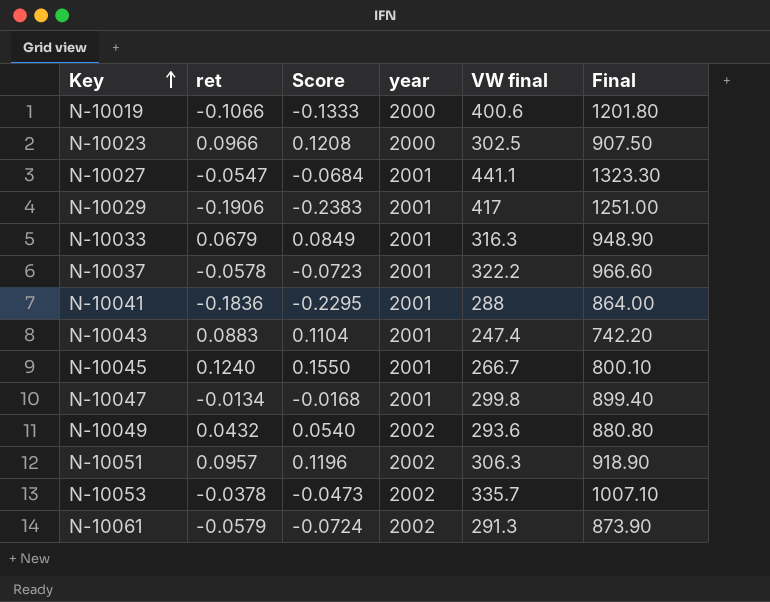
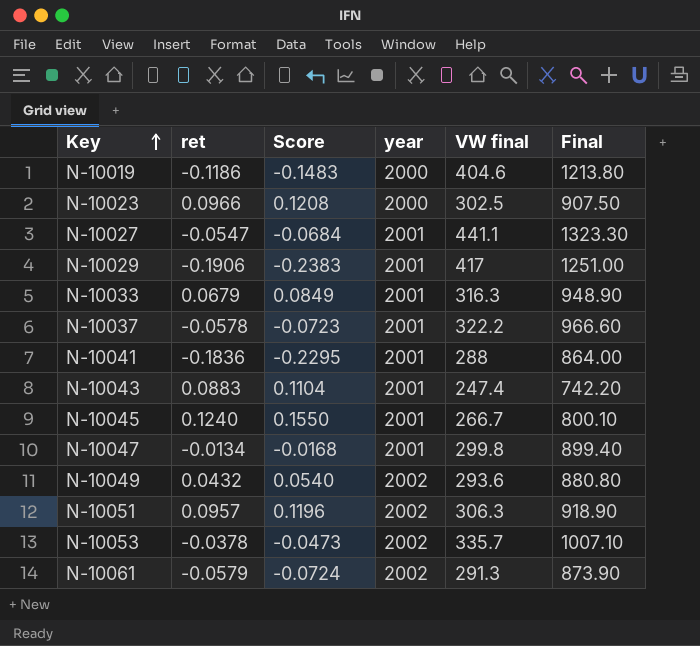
N-10019 | ret: -0.1066 -> -0.1186
N-10019 | Score: -0.1333 -> -0.1483
N-10019 | VW final: 400.6 -> 404.6
N-10019 | Final: 1201.80 -> 1213.80

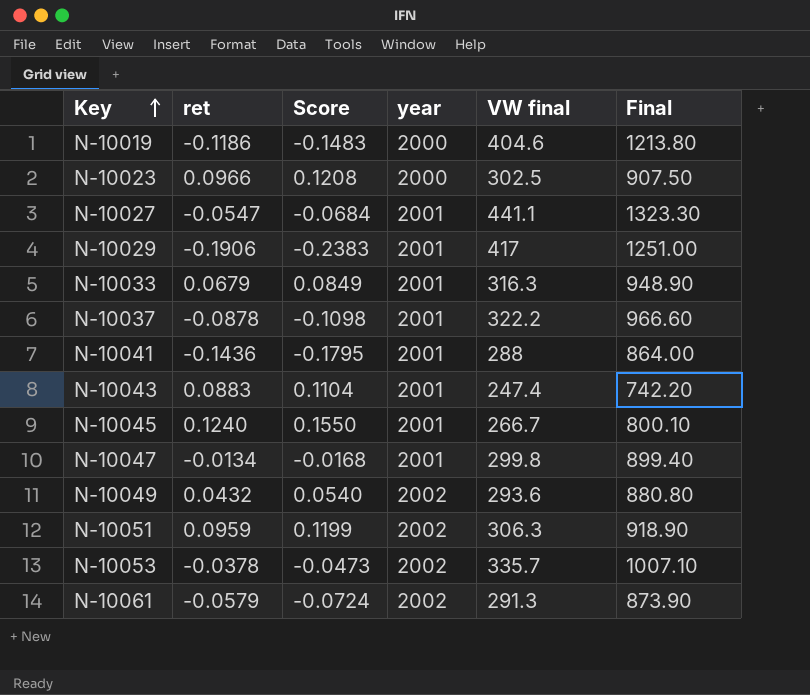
N-10037 | ret: -0.0578 -> -0.0878
N-10037 | Score: -0.0723 -> -0.1098
N-10041 | ret: -0.1836 -> -0.1436
N-10041 | Score: -0.2295 -> -0.1795
N-10051 | ret: 0.0957 -> 0.0959
N-10051 | Score: 0.1196 -> 0.1199

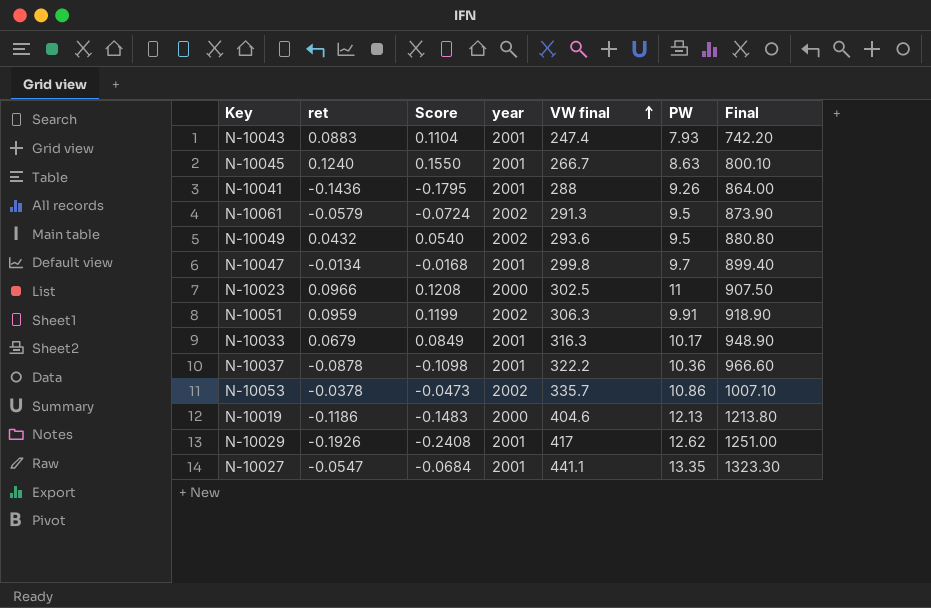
row order: Key ascending -> VW final ascending
column PW | position: none -> 6
N-10029 | ret: -0.1906 -> -0.1926
N-10029 | Score: -0.2383 -> -0.2408

